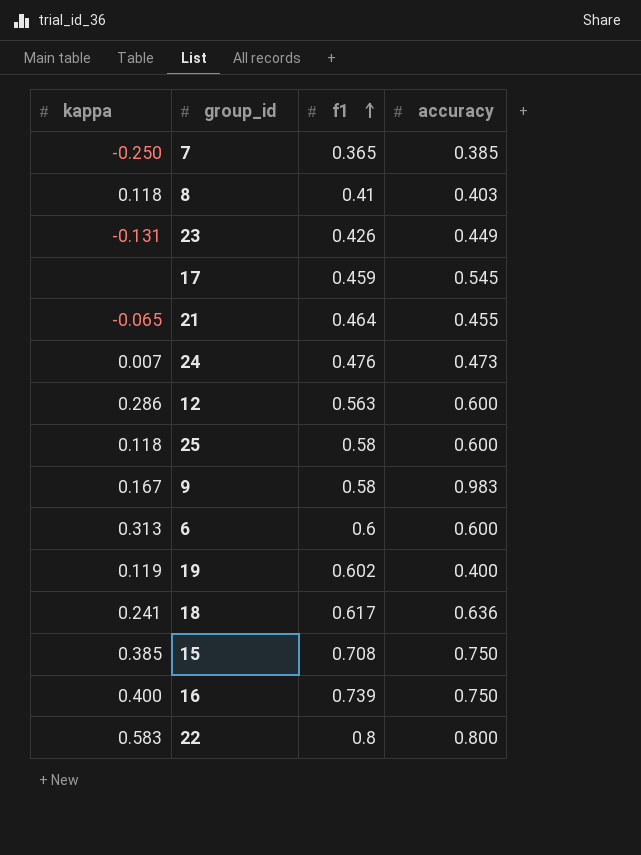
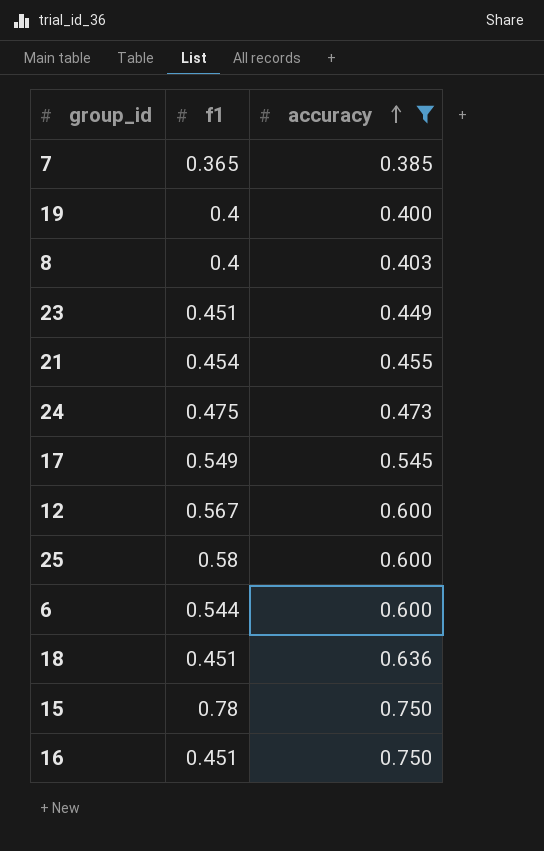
filter: none -> accuracy <= 0.750
row order: f1 ascending -> accuracy ascending
column kappa | position: 1 -> none
19 | f1: 0.602 -> 0.4
8 | f1: 0.41 -> 0.4
23 | f1: 0.426 -> 0.451
21 | f1: 0.464 -> 0.454
24 | f1: 0.476 -> 0.475
17 | f1: 0.459 -> 0.549
12 | f1: 0.563 -> 0.567
6 | f1: 0.6 -> 0.544
18 | f1: 0.617 -> 0.451
15 | f1: 0.708 -> 0.78
16 | f1: 0.739 -> 0.451

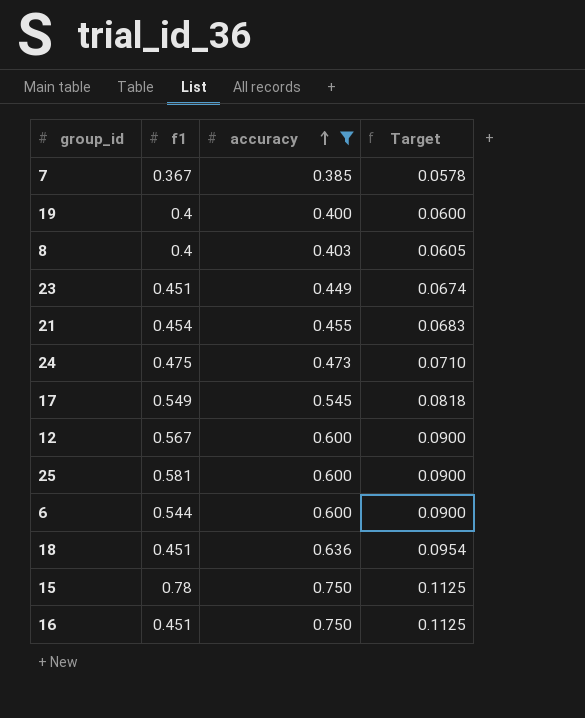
column Target | formula: none -> [accuracy] * 0.15
7 | f1: 0.365 -> 0.367
25 | f1: 0.58 -> 0.581

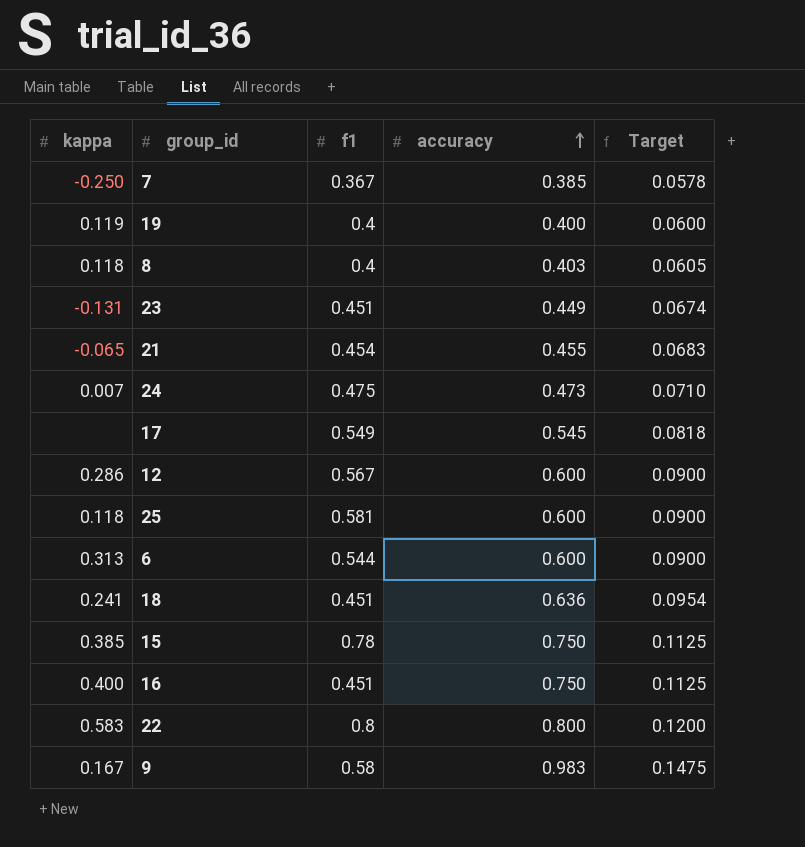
filter: accuracy <= 0.750 -> none
column kappa | position: none -> 1

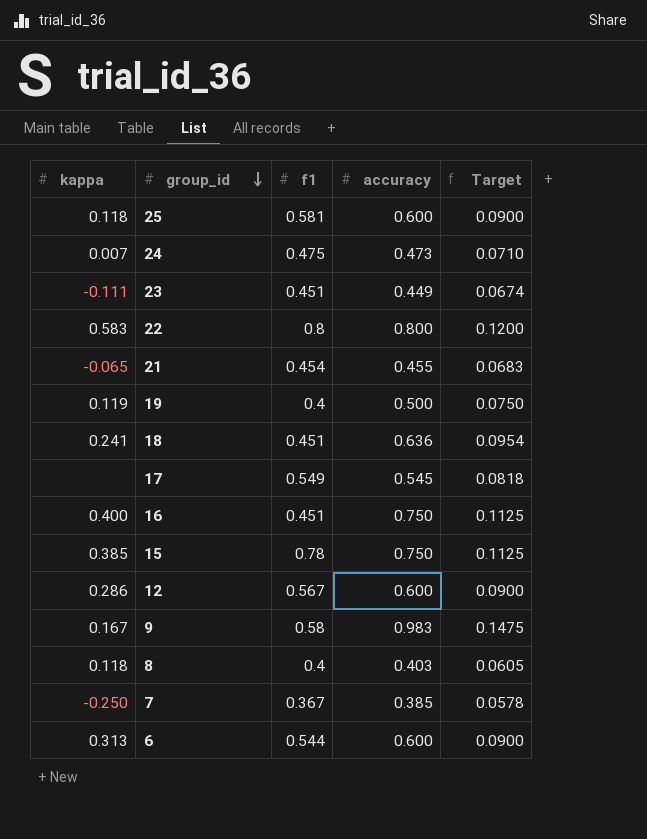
row order: accuracy ascending -> group_id descending
23 | kappa: -0.131 -> -0.111
19 | accuracy: 0.400 -> 0.500
19 | Target: 0.0600 -> 0.0750

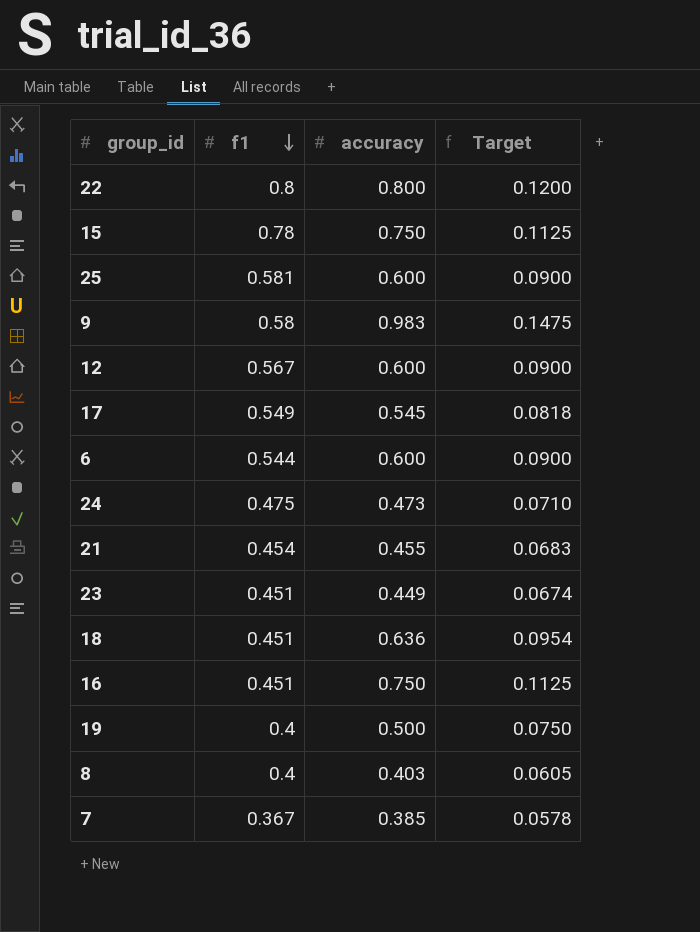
row order: group_id descending -> f1 descending
column kappa | position: 1 -> none

